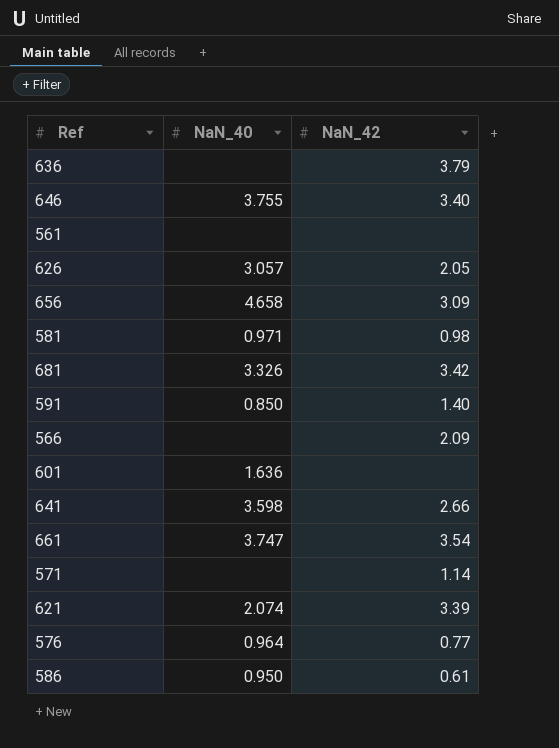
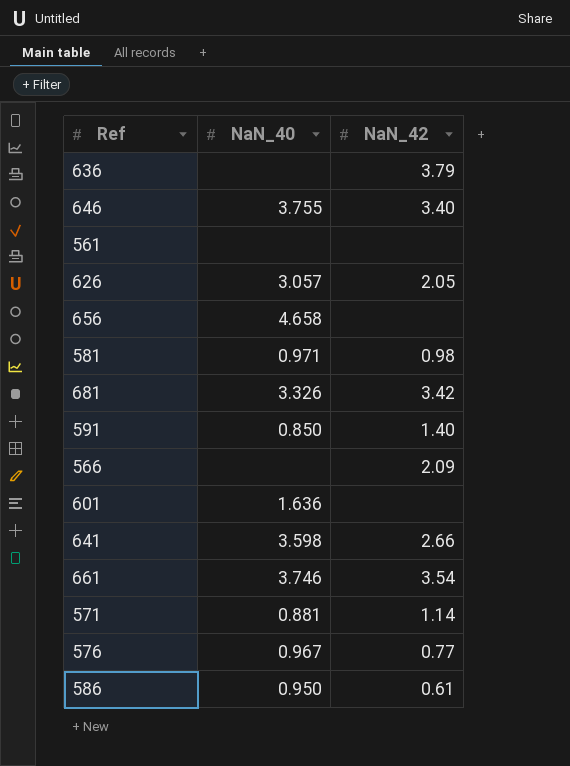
row 621: 2.074 | 3.39 -> none
656 | NaN_42: 3.09 -> none
661 | NaN_40: 3.747 -> 3.746
571 | NaN_40: none -> 0.881
576 | NaN_40: 0.964 -> 0.967

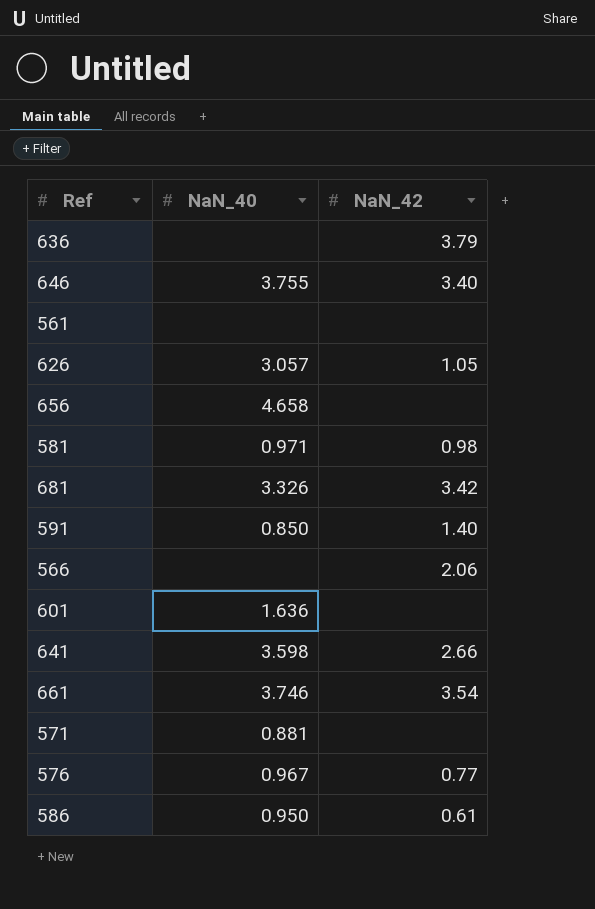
626 | NaN_42: 2.05 -> 1.05
566 | NaN_42: 2.09 -> 2.06
571 | NaN_42: 1.14 -> none

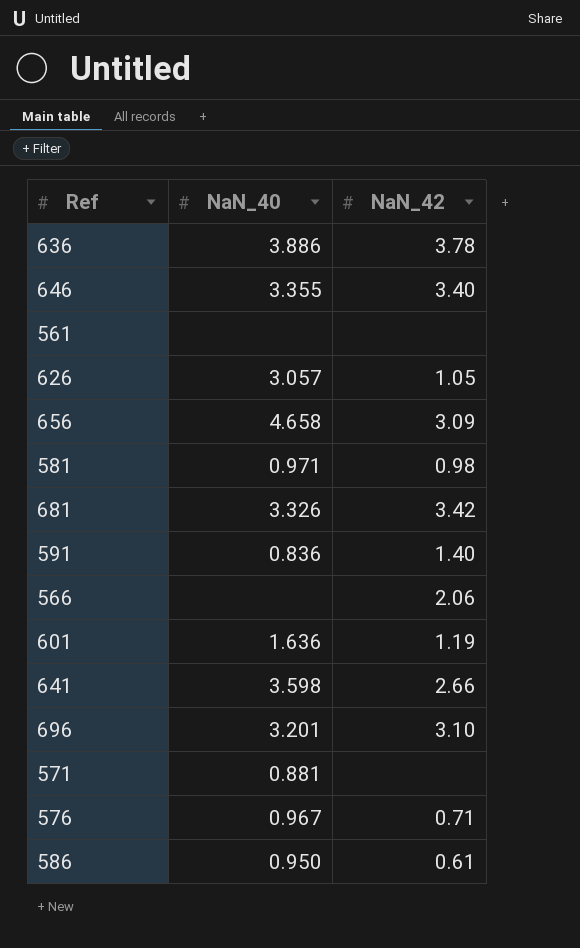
row 661: 3.746 | 3.54 -> none
636 | NaN_40: none -> 3.886
636 | NaN_42: 3.79 -> 3.78
646 | NaN_40: 3.755 -> 3.355
656 | NaN_42: none -> 3.09
591 | NaN_40: 0.850 -> 0.836
601 | NaN_42: none -> 1.19
row 696: none -> 3.201 | 3.10
576 | NaN_42: 0.77 -> 0.71

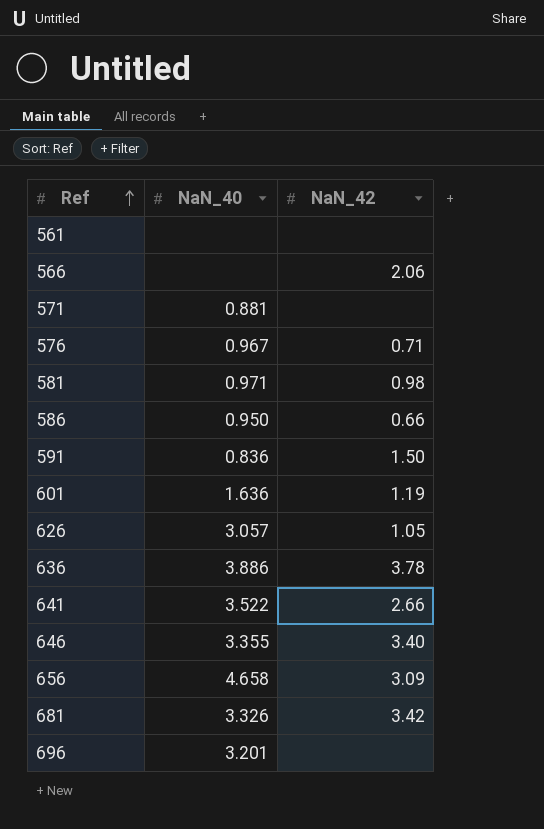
row order: none -> Ref ascending
586 | NaN_42: 0.61 -> 0.66
591 | NaN_42: 1.40 -> 1.50
641 | NaN_40: 3.598 -> 3.522
696 | NaN_42: 3.10 -> none

